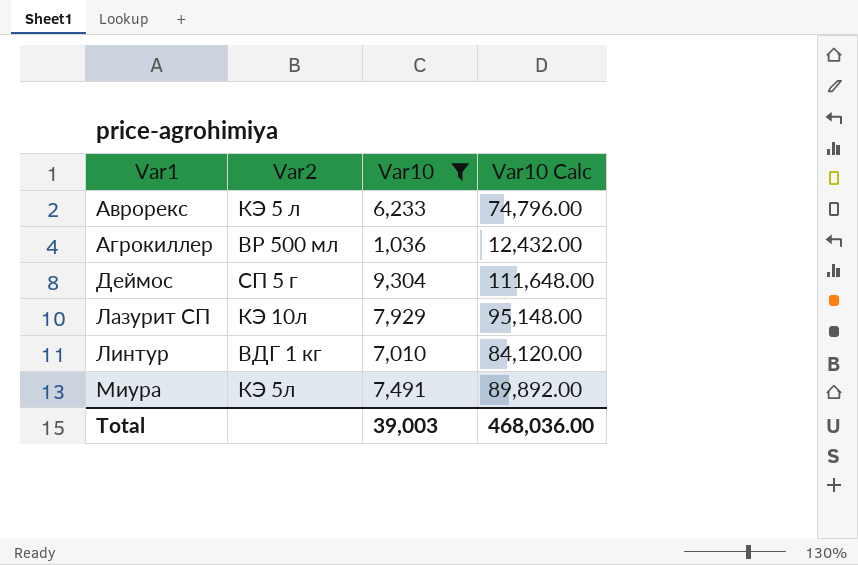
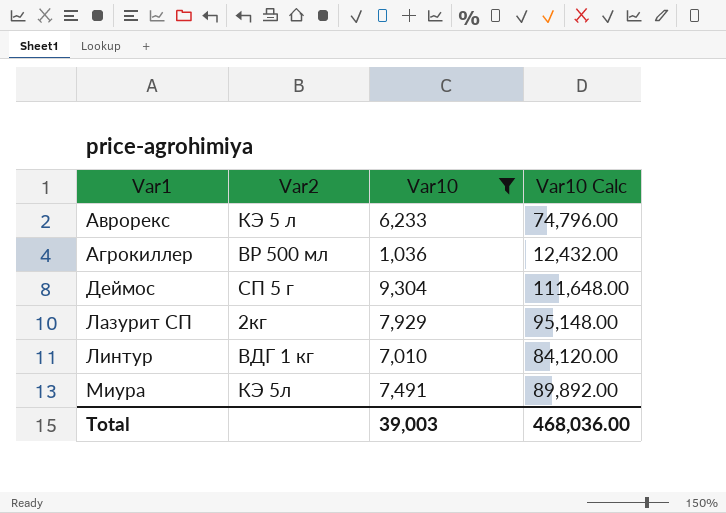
Лазурит СП | Var2: КЭ 10л -> 2кг

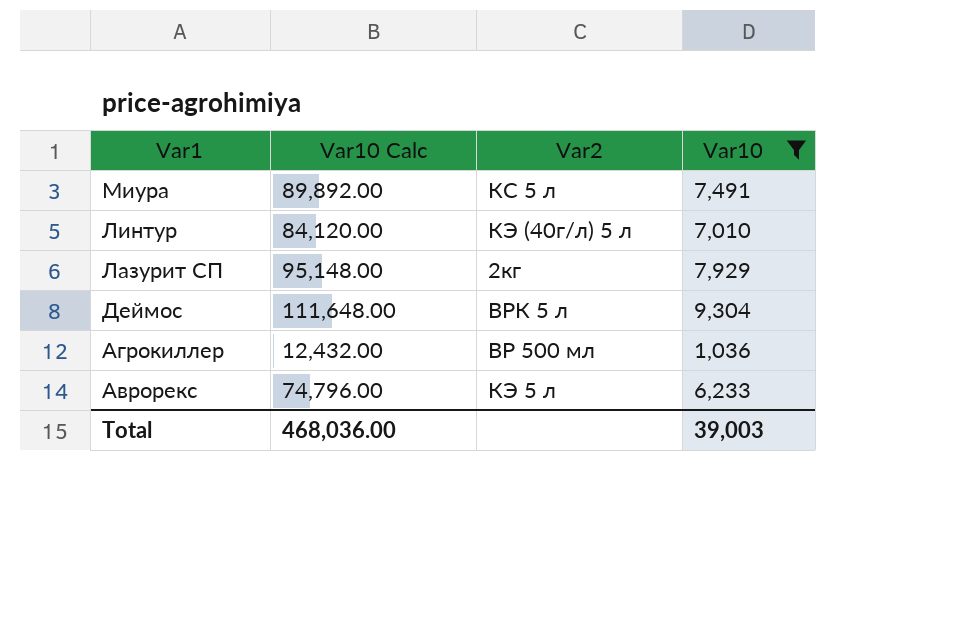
row order: Var1 ascending -> Var1 descending
column Var10 Calc | position: 4 -> 2
Миура | Var2: КЭ 5л -> КС 5 л
Линтур | Var2: ВДГ 1 кг -> КЭ (40г/л) 5 л
Деймос | Var2: СП 5 г -> ВРК 5 л

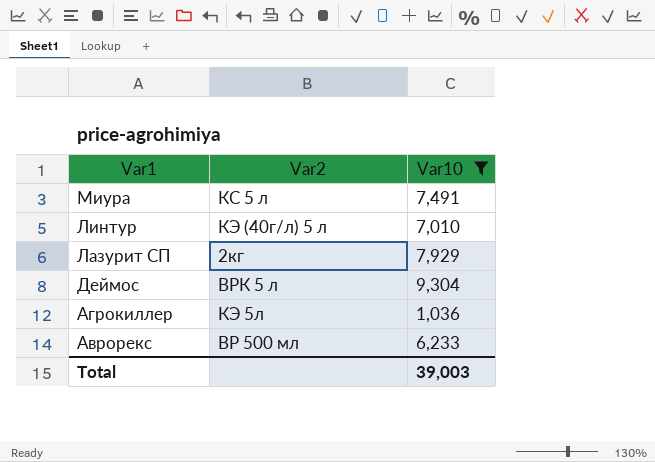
column Var10 Calc | formula: [Var10] * 12 -> none
Агрокиллер | Var2: ВР 500 мл -> КЭ 5л
Аврорекс | Var2: КЭ 5 л -> ВР 500 мл

